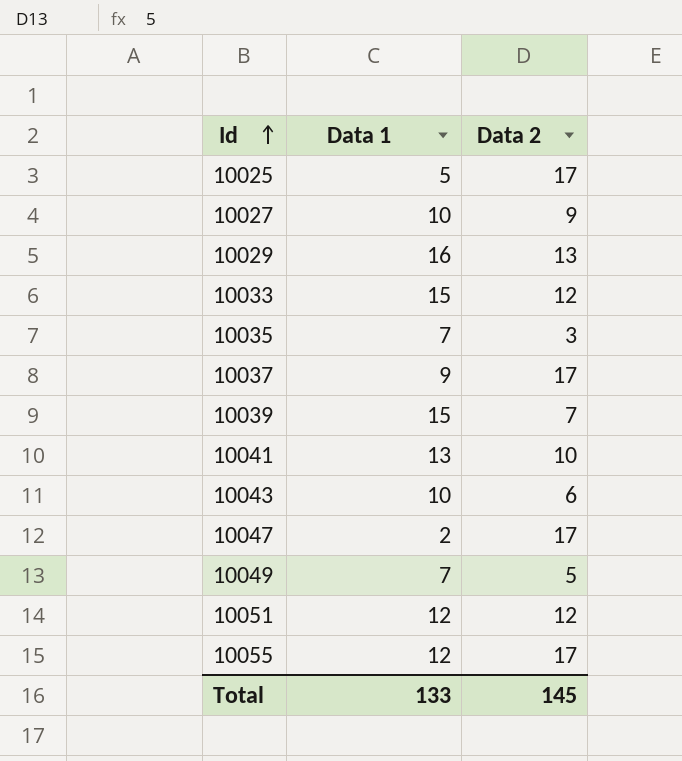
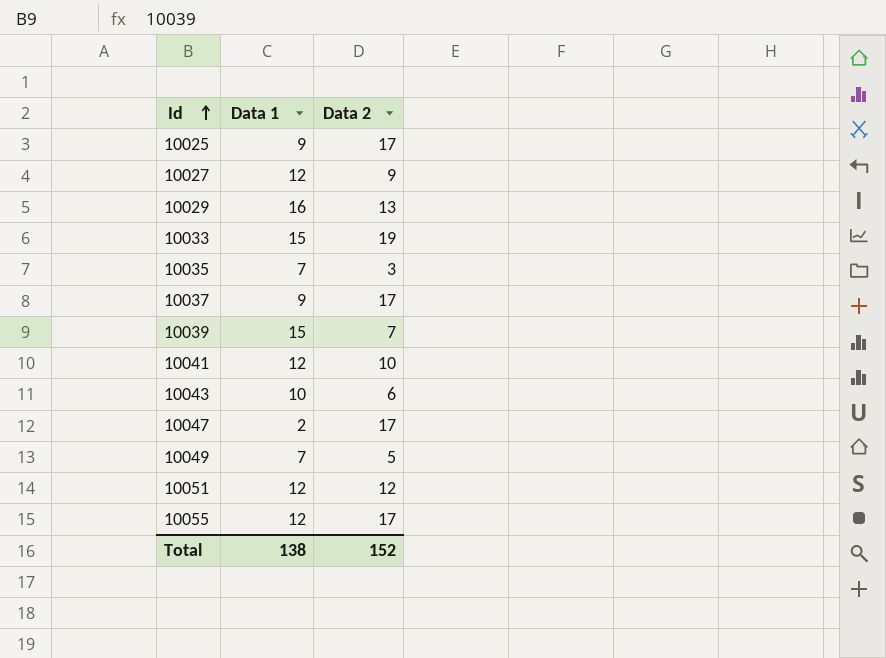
10025 | Data 1: 5 -> 9
10027 | Data 1: 10 -> 12
10033 | Data 2: 12 -> 19
10041 | Data 1: 13 -> 12
Total | Data 1: 133 -> 138
Total | Data 2: 145 -> 152

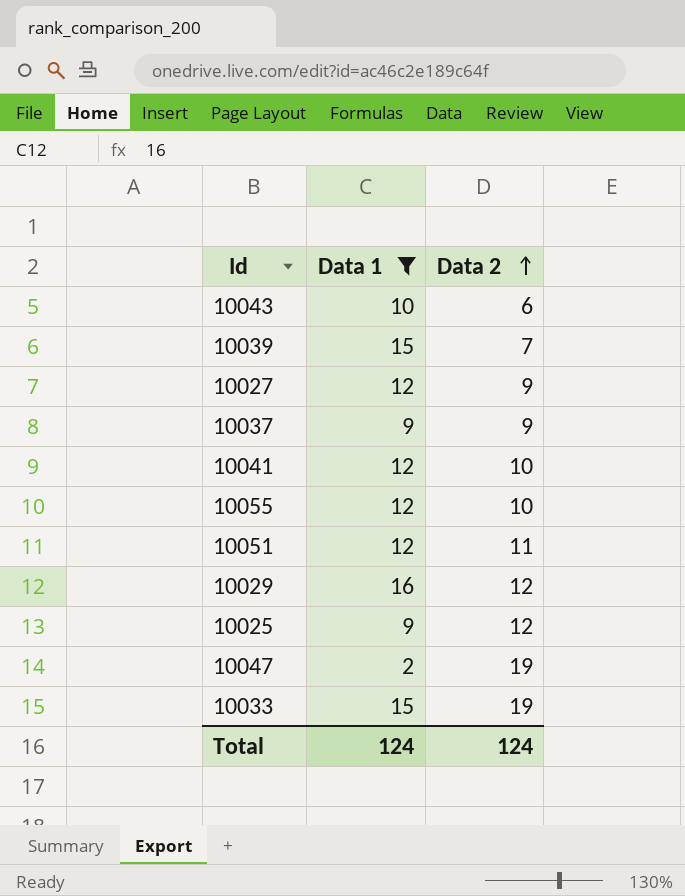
filter: none -> Data 1 != 7
row order: Id ascending -> Data 2 ascending
10037 | Data 2: 17 -> 9
10055 | Data 2: 17 -> 10
10051 | Data 2: 12 -> 11
10029 | Data 2: 13 -> 12
10025 | Data 2: 17 -> 12
10047 | Data 2: 17 -> 19
Total | Data 1: 138 -> 124
Total | Data 2: 152 -> 124

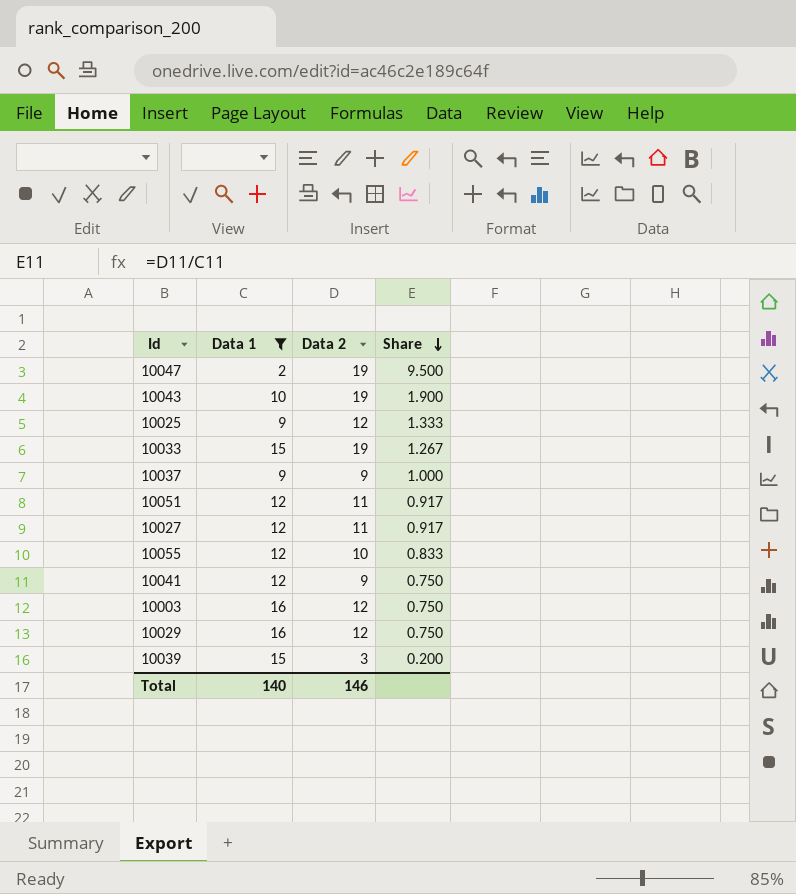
row order: Data 2 ascending -> Share descending
column Share | formula: none -> [Data 2] / [Data 1]
10043 | Data 2: 6 -> 19
10027 | Data 2: 9 -> 11
10041 | Data 2: 10 -> 9
row 10003: none -> 16 | 12 | 0.750
10039 | Data 2: 7 -> 3
Total | Data 1: 124 -> 140
Total | Data 2: 124 -> 146

